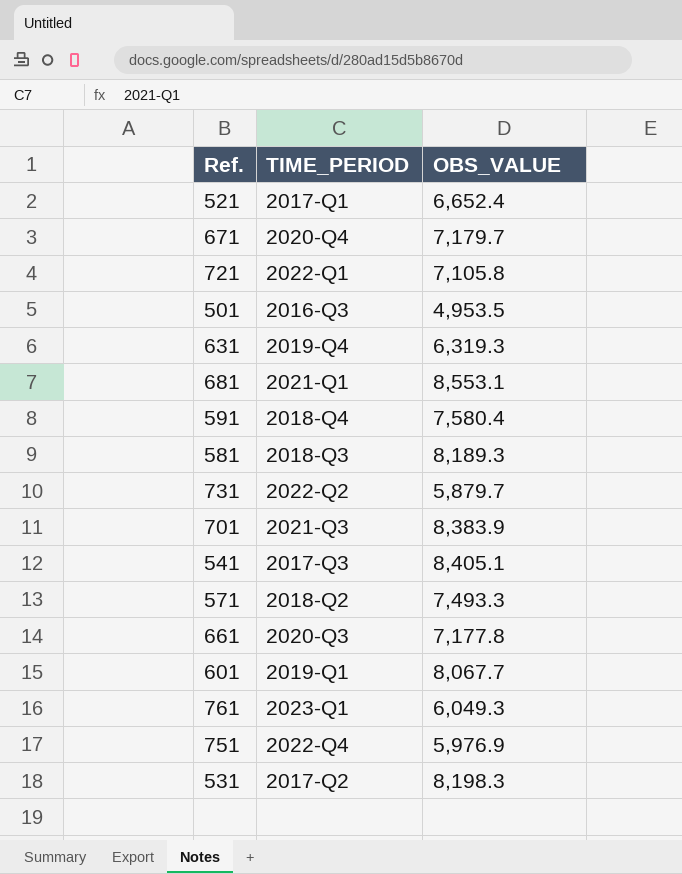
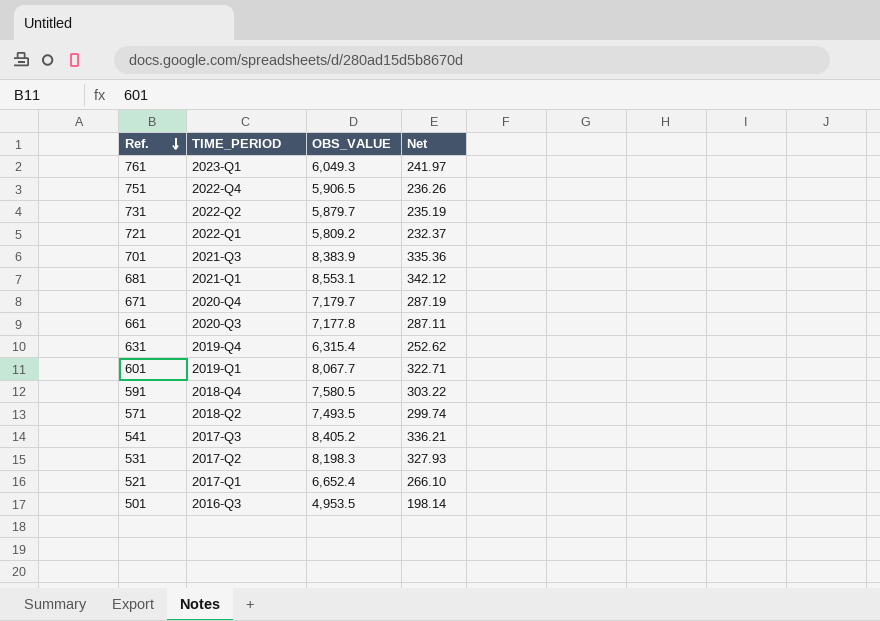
row order: none -> Ref. descending
column Net | formula: none -> [OBS_VALUE] * 0.04
row 581: 2018-Q3 | 8,189.3 -> none
751 | OBS_VALUE: 5,976.9 -> 5,906.5
721 | OBS_VALUE: 7,105.8 -> 5,809.2
631 | OBS_VALUE: 6,319.3 -> 6,315.4
591 | OBS_VALUE: 7,580.4 -> 7,580.5
571 | OBS_VALUE: 7,493.3 -> 7,493.5
541 | OBS_VALUE: 8,405.1 -> 8,405.2

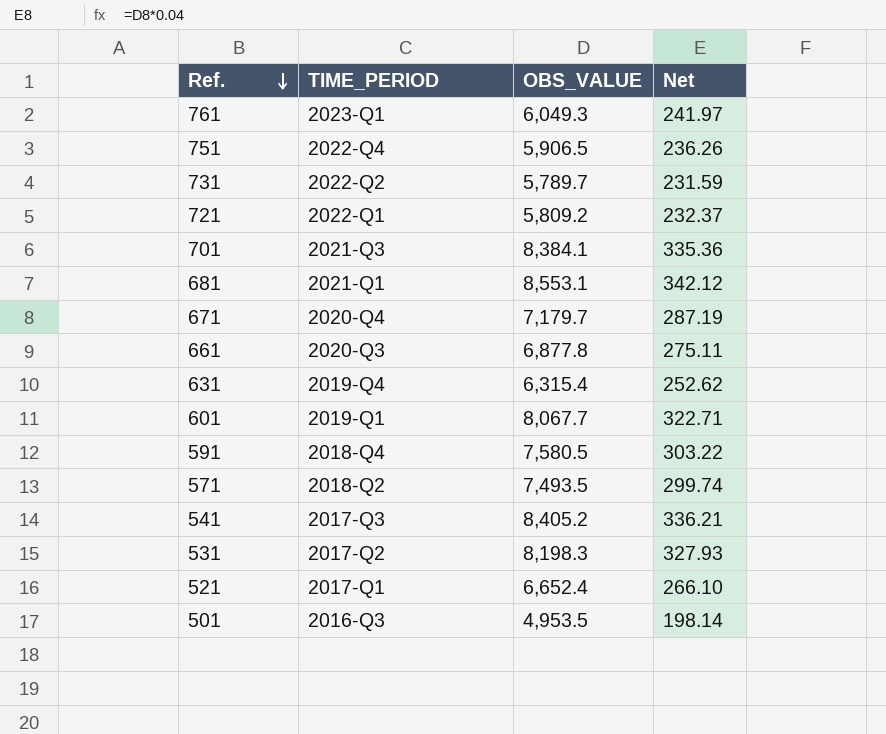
731 | OBS_VALUE: 5,879.7 -> 5,789.7
731 | Net: 235.19 -> 231.59
701 | OBS_VALUE: 8,383.9 -> 8,384.1
661 | OBS_VALUE: 7,177.8 -> 6,877.8
661 | Net: 287.11 -> 275.11

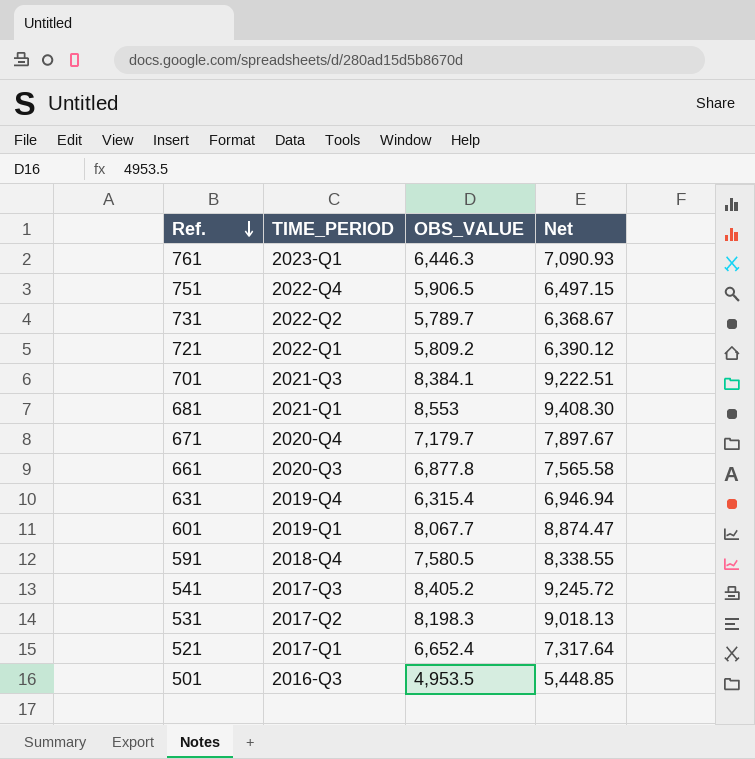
column Net | formula: [OBS_VALUE] * 0.04 -> [OBS_VALUE] * 1.1
row 571: 2018-Q2 | 7,493.5 | 299.74 -> none
761 | OBS_VALUE: 6,049.3 -> 6,446.3
681 | OBS_VALUE: 8,553.1 -> 8,553

